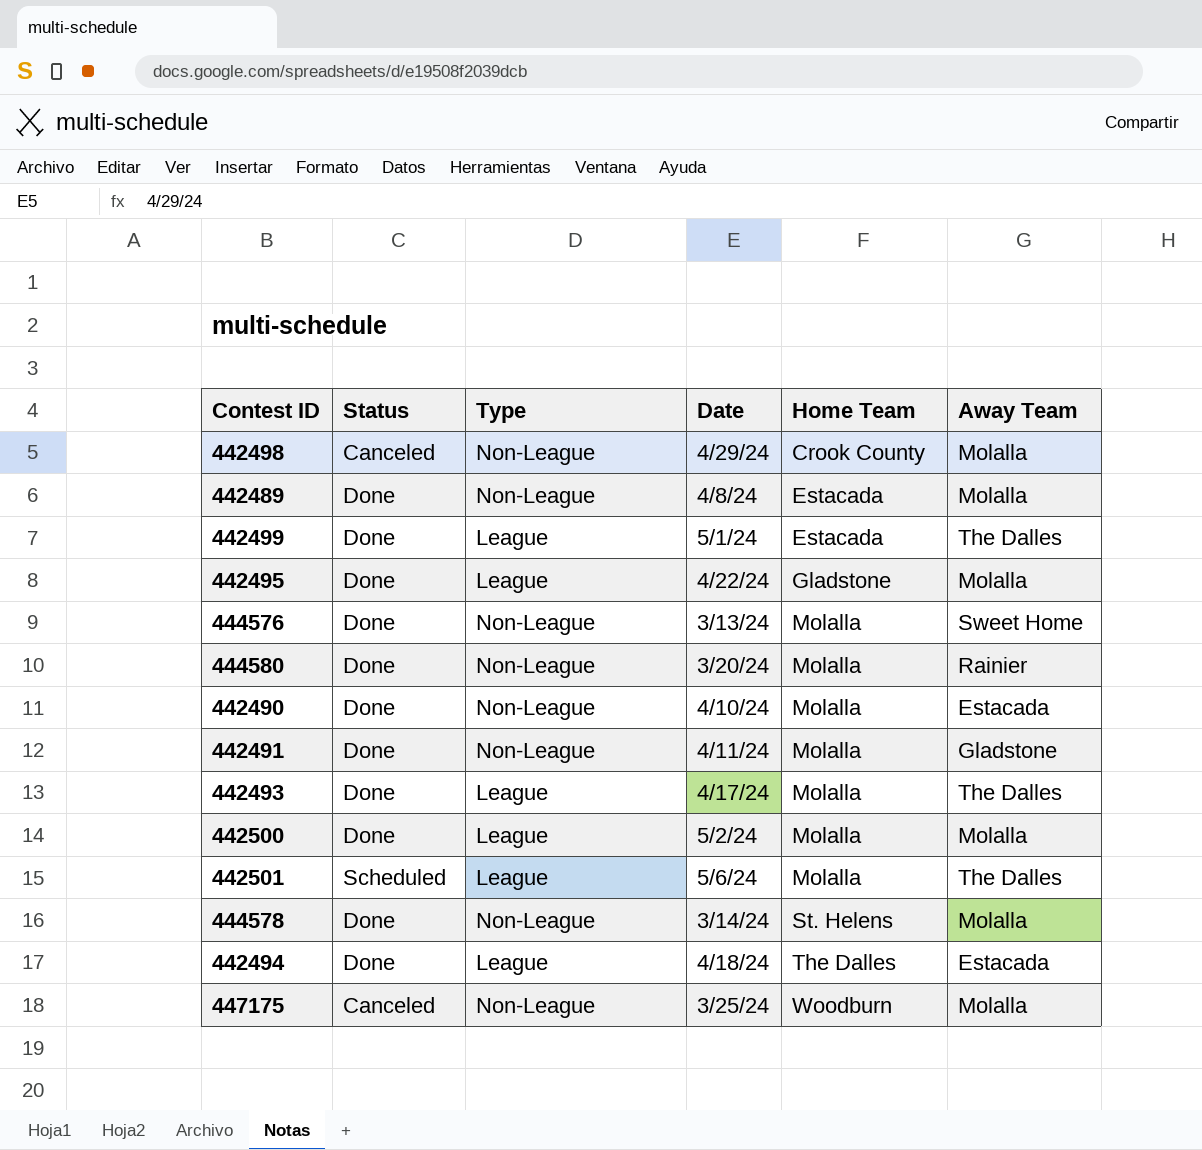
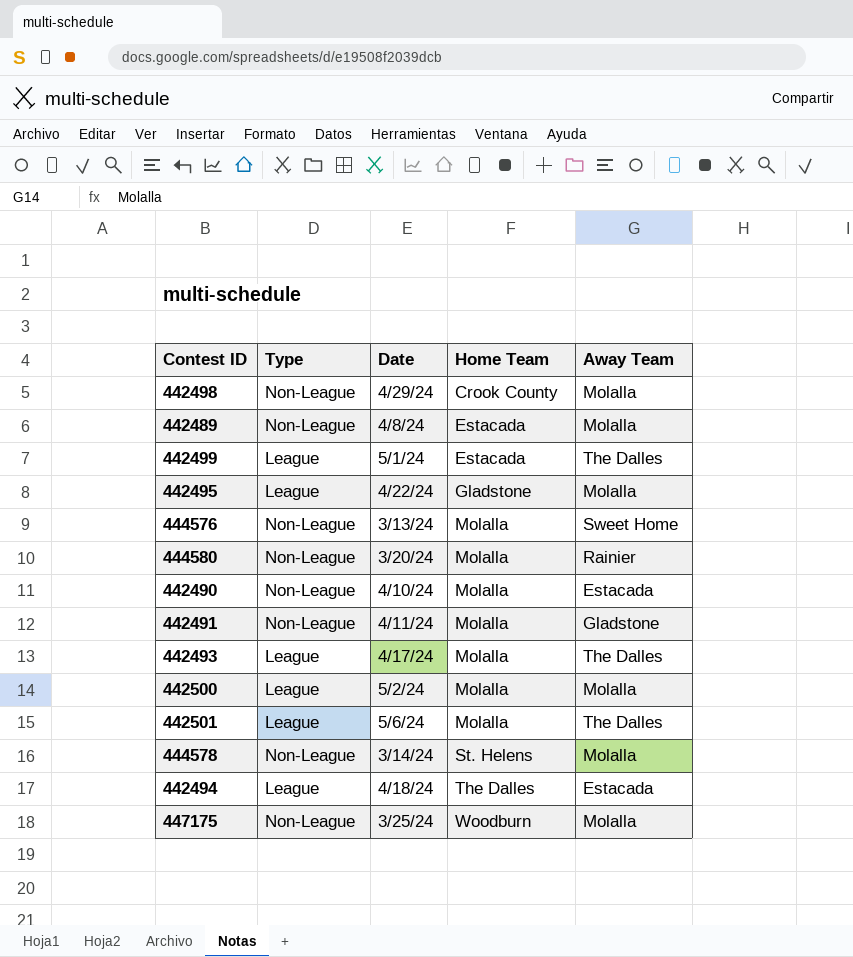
column Status | position: 2 -> none

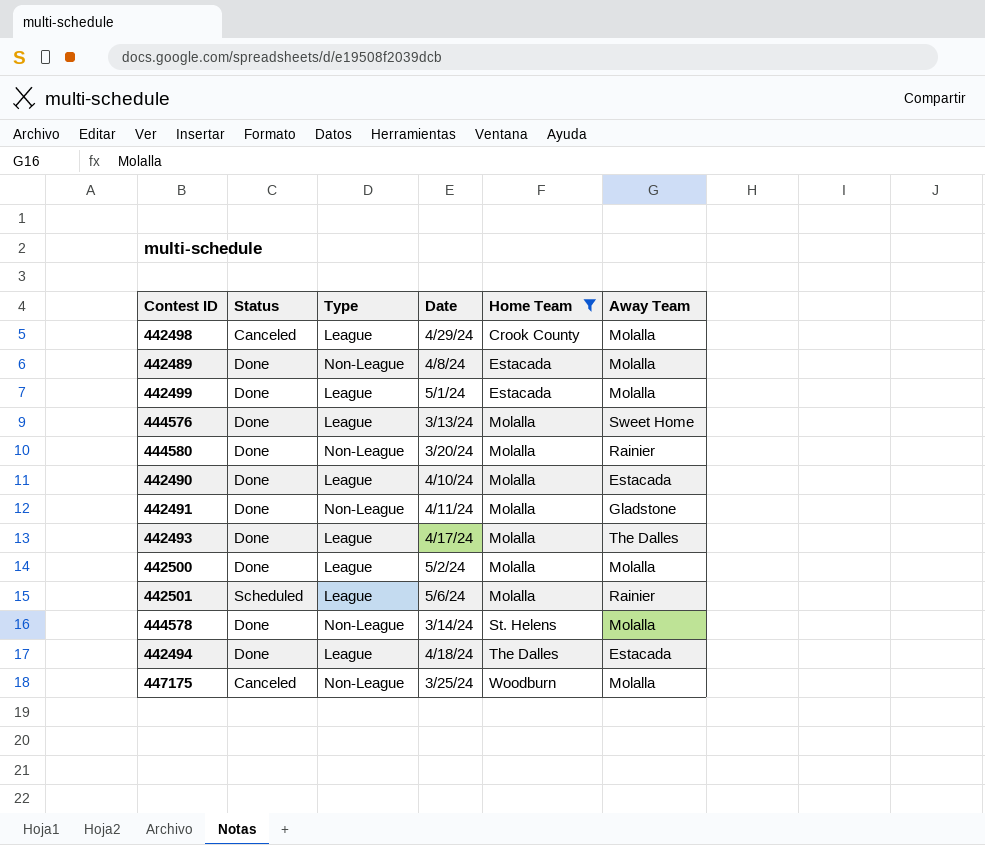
filter: none -> Home Team != Gladstone
column Status | position: none -> 2
442498 | Type: Non-League -> League
442499 | Away Team: The Dalles -> Molalla
444576 | Type: Non-League -> League
442490 | Type: Non-League -> League
442501 | Away Team: The Dalles -> Rainier

